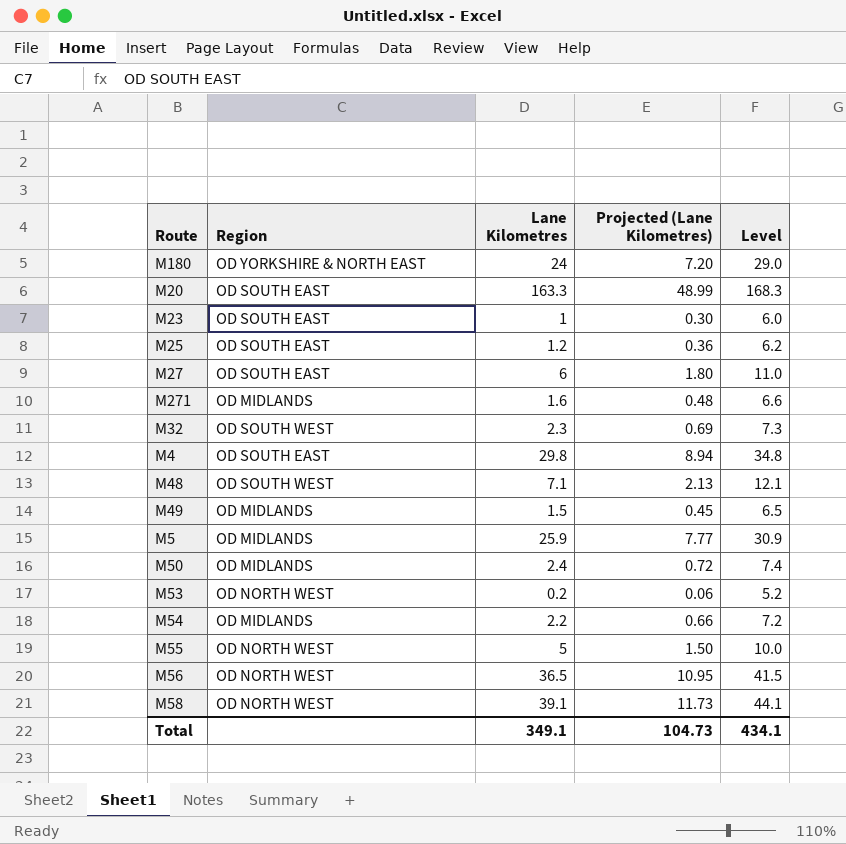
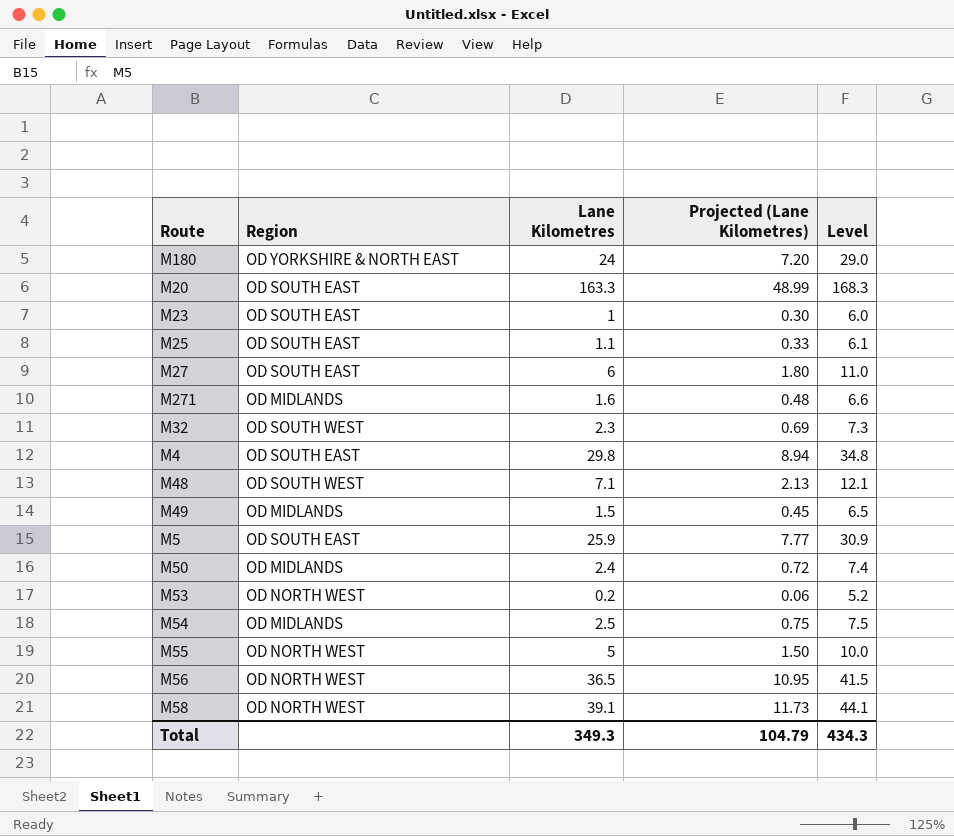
M25 | Lane Kilometres: 1.2 -> 1.1
M25 | Projected (Lane Kilometres): 0.36 -> 0.33
M25 | Level: 6.2 -> 6.1
M5 | Region: OD MIDLANDS -> OD SOUTH EAST
M54 | Lane Kilometres: 2.2 -> 2.5
M54 | Projected (Lane Kilometres): 0.66 -> 0.75
M54 | Level: 7.2 -> 7.5
Total | Lane Kilometres: 349.1 -> 349.3
Total | Projected (Lane Kilometres): 104.73 -> 104.79
Total | Level: 434.1 -> 434.3

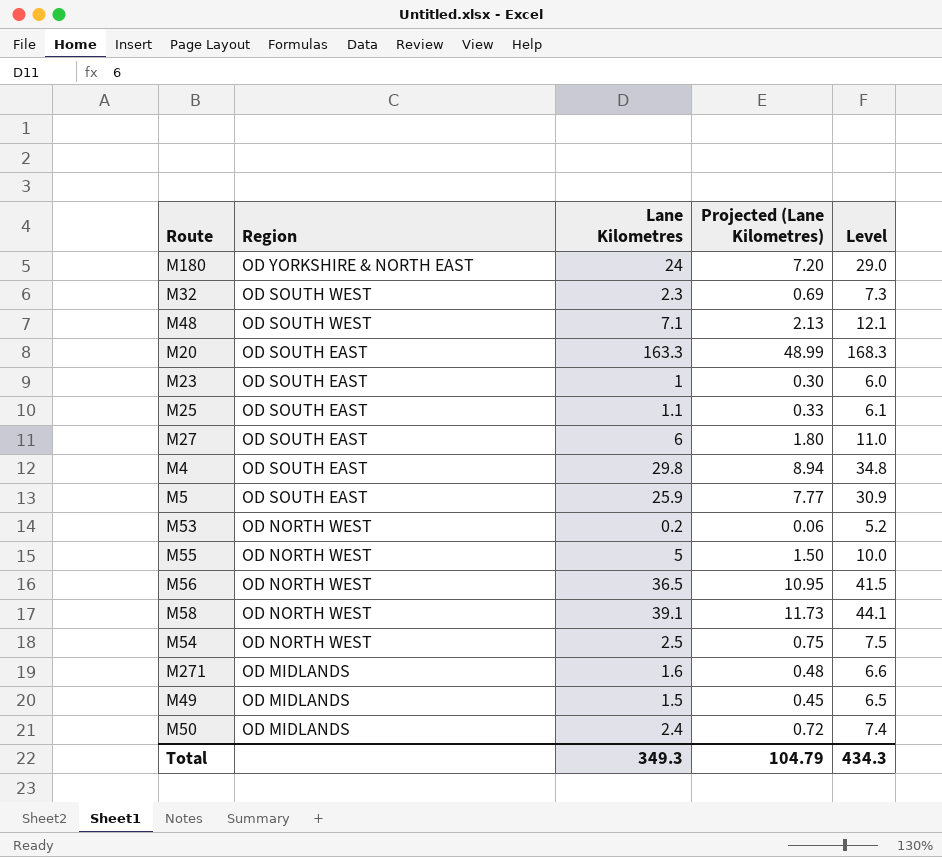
row order: none -> Region descending
M54 | Region: OD MIDLANDS -> OD NORTH WEST

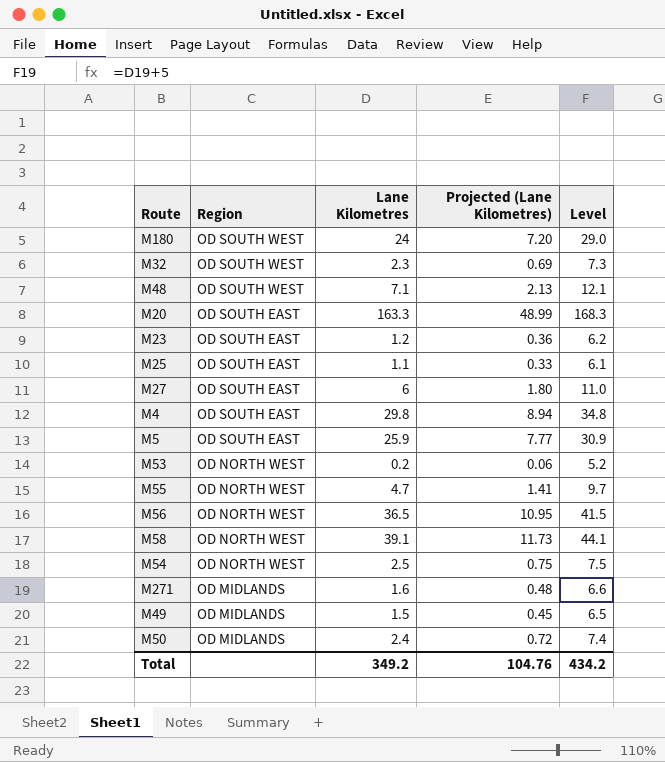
M180 | Region: OD YORKSHIRE & NORTH EAST -> OD SOUTH WEST
M23 | Lane Kilometres: 1 -> 1.2
M23 | Projected (Lane Kilometres): 0.30 -> 0.36
M23 | Level: 6.0 -> 6.2
M55 | Lane Kilometres: 5 -> 4.7
M55 | Projected (Lane Kilometres): 1.50 -> 1.41
M55 | Level: 10.0 -> 9.7
Total | Lane Kilometres: 349.3 -> 349.2
Total | Projected (Lane Kilometres): 104.79 -> 104.76
Total | Level: 434.3 -> 434.2

